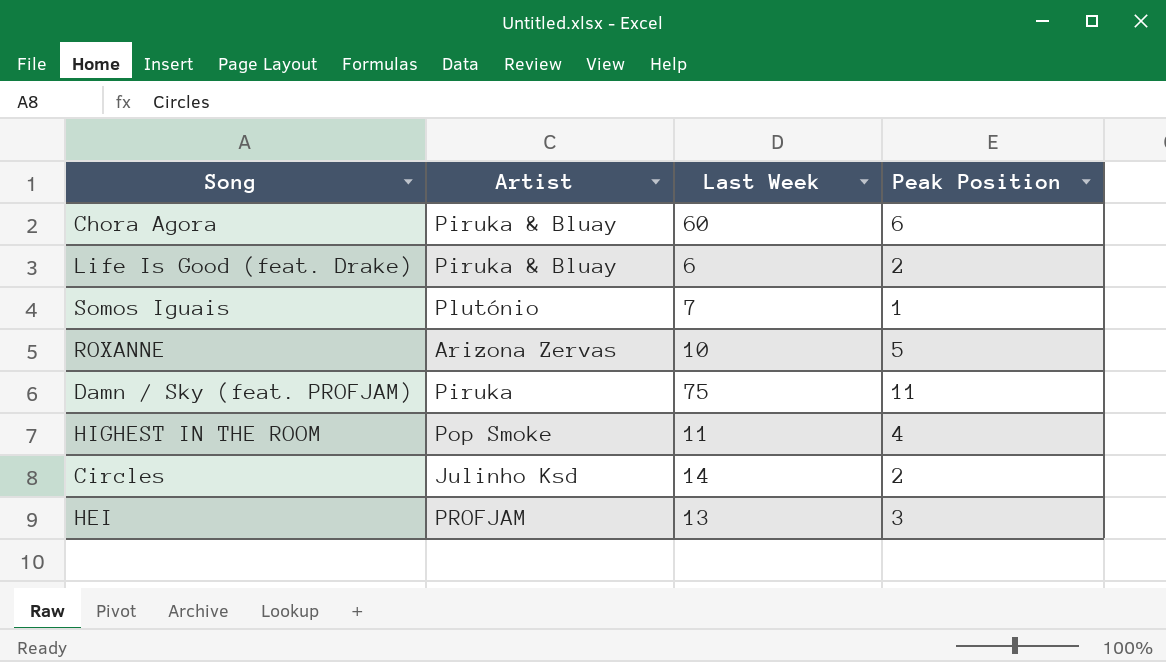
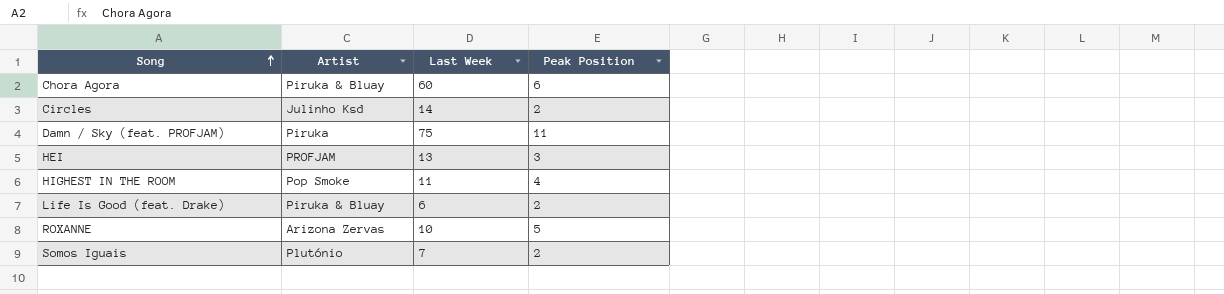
row order: none -> Song ascending
Somos Iguais | Peak Position: 1 -> 2

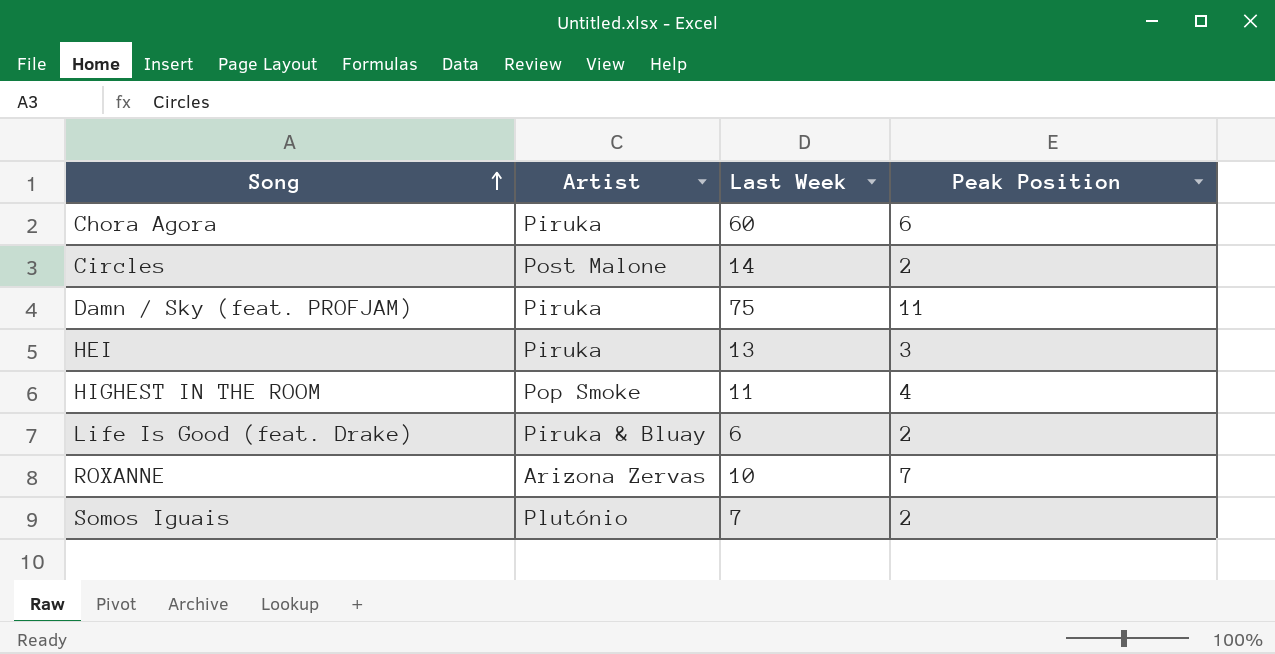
Chora Agora | Artist: Piruka & Bluay -> Piruka
Circles | Artist: Julinho Ksd -> Post Malone
HEI | Artist: PROFJAM -> Piruka
ROXANNE | Peak Position: 5 -> 7

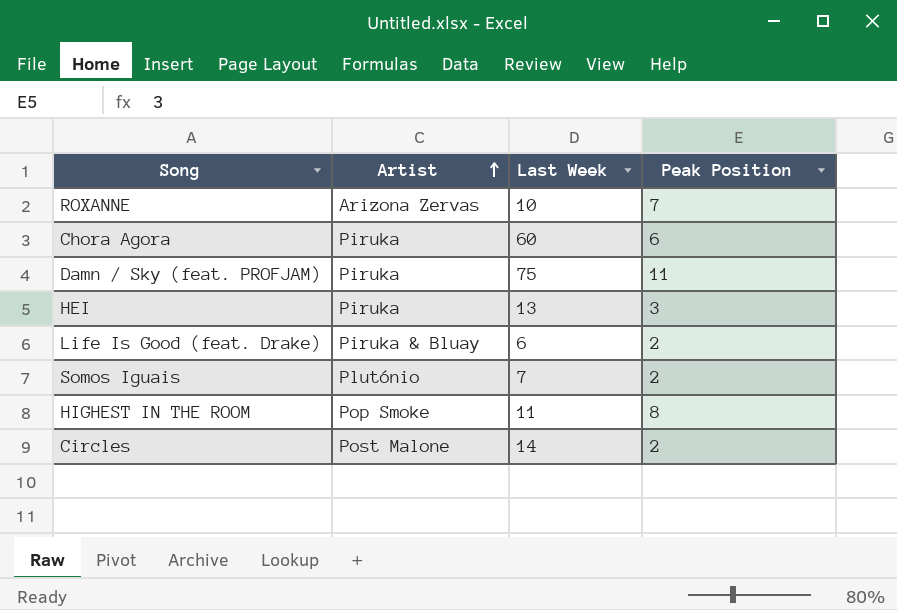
row order: Song ascending -> Artist ascending
HIGHEST IN THE ROOM | Peak Position: 4 -> 8

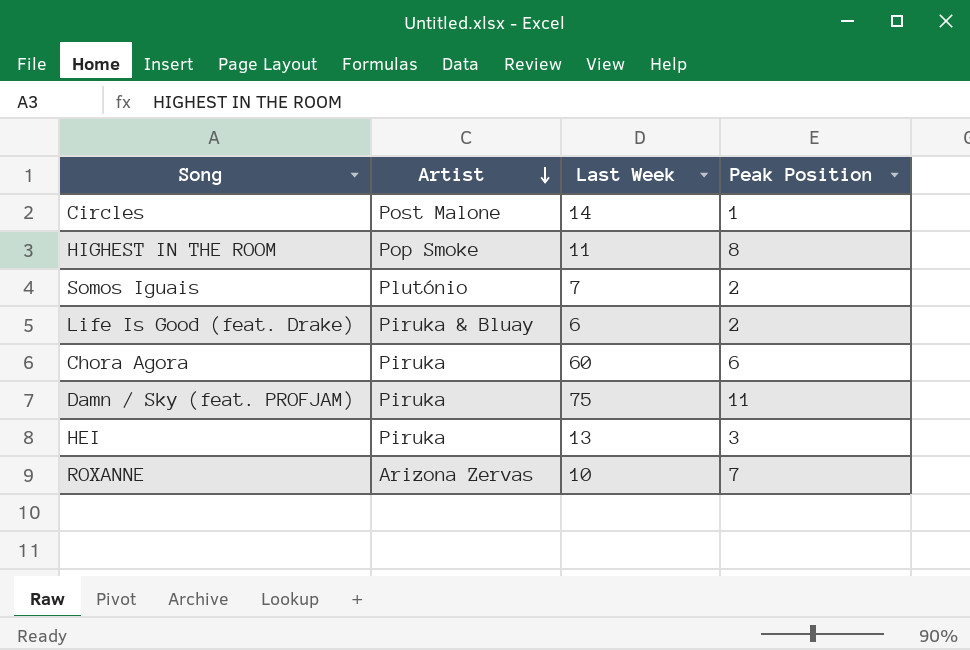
row order: Artist ascending -> Artist descending
Circles | Peak Position: 2 -> 1

